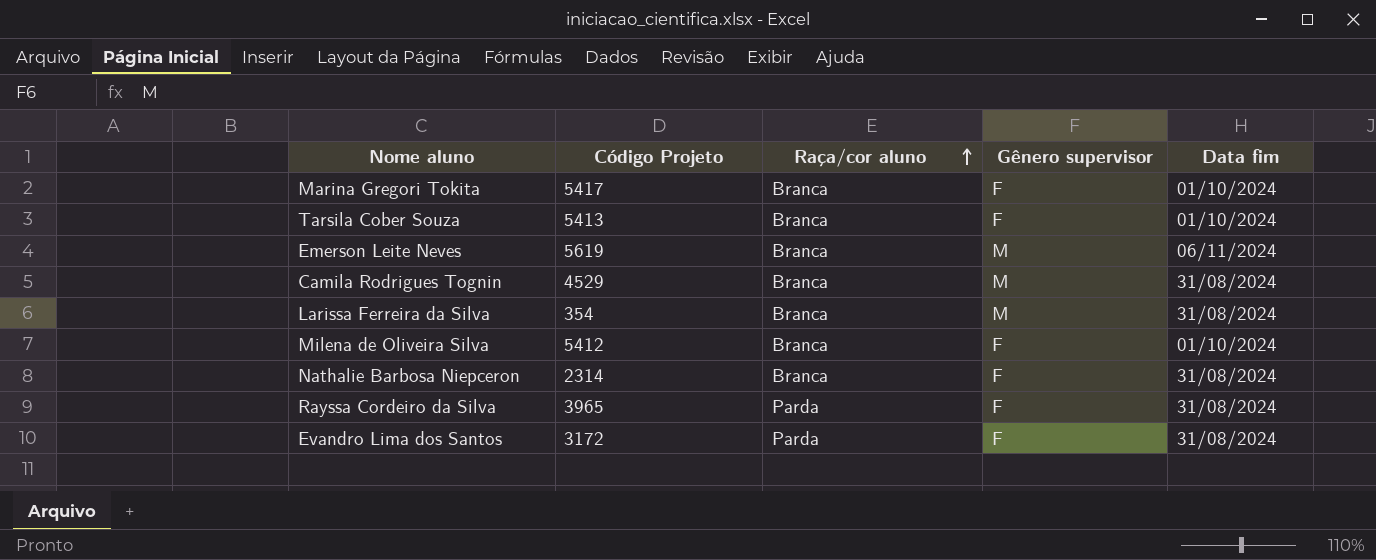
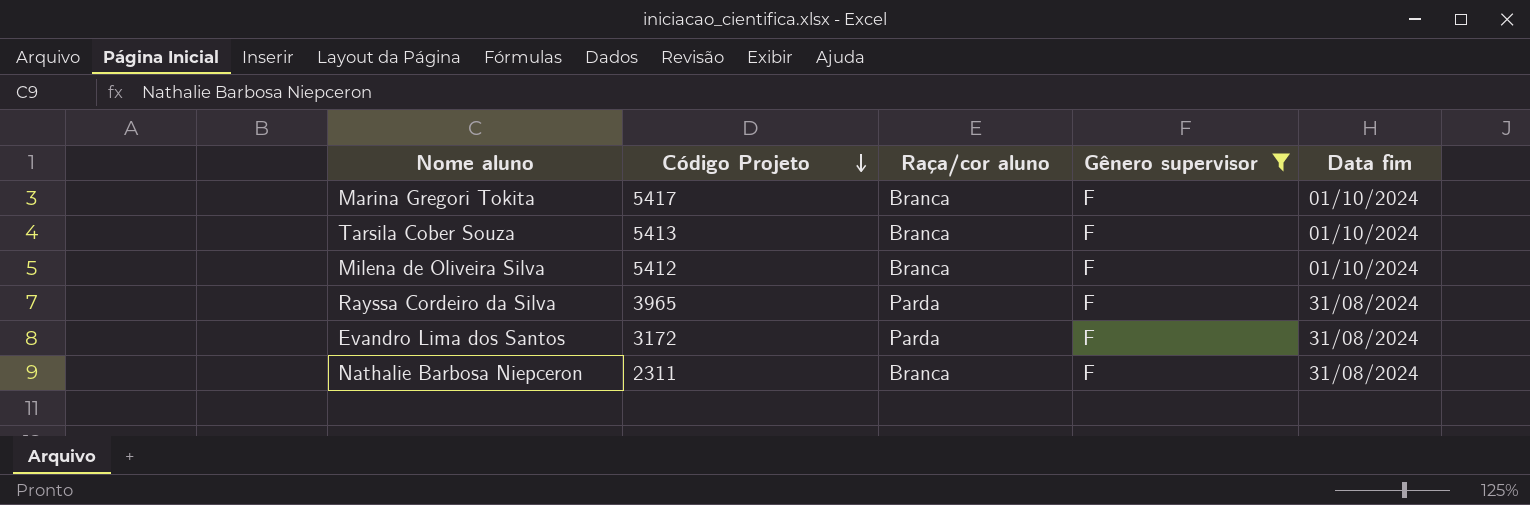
filter: none -> Gênero supervisor = F
row order: Raça/cor aluno ascending -> Código Projeto descending
Nathalie Barbosa Niepceron | Código Projeto: 2314 -> 2311

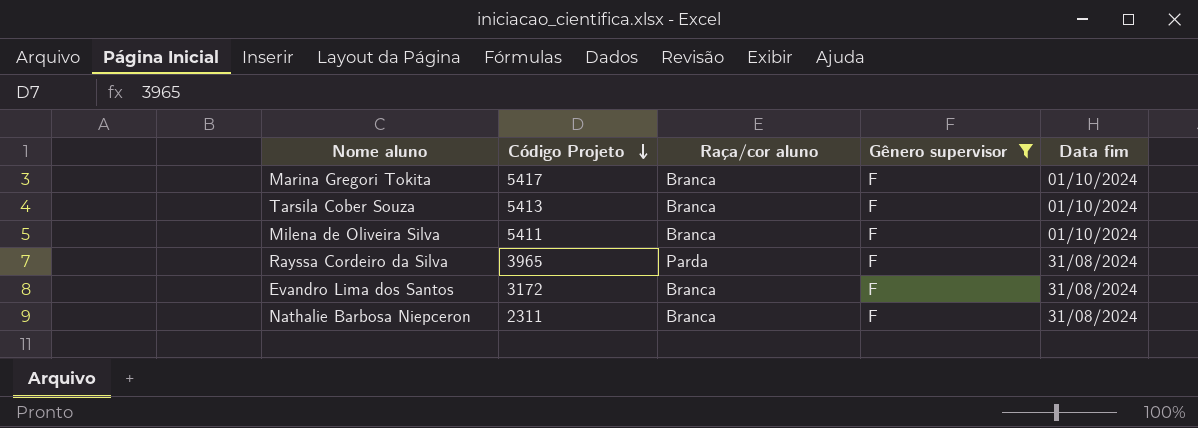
Milena de Oliveira Silva | Código Projeto: 5412 -> 5411
Evandro Lima dos Santos | Raça/cor aluno: Parda -> Branca

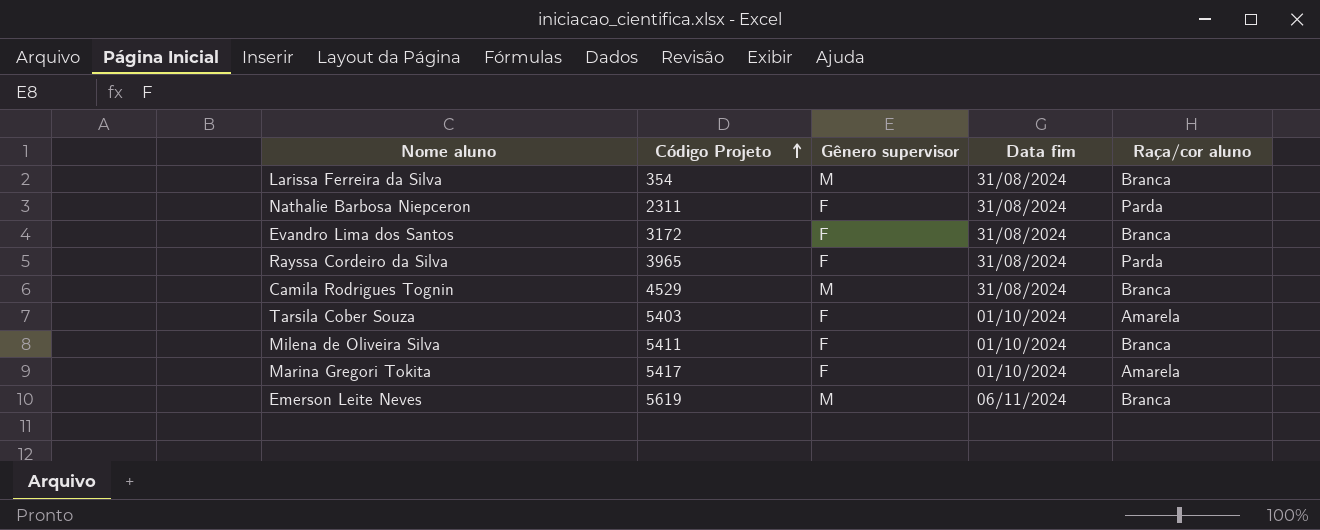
filter: Gênero supervisor = F -> none
row order: Código Projeto descending -> Código Projeto ascending
column Raça/cor aluno | position: 3 -> 5
Nathalie Barbosa Niepceron | Raça/cor aluno: Branca -> Parda
Tarsila Cober Souza | Código Projeto: 5413 -> 5403
Tarsila Cober Souza | Raça/cor aluno: Branca -> Amarela
Marina Gregori Tokita | Raça/cor aluno: Branca -> Amarela

